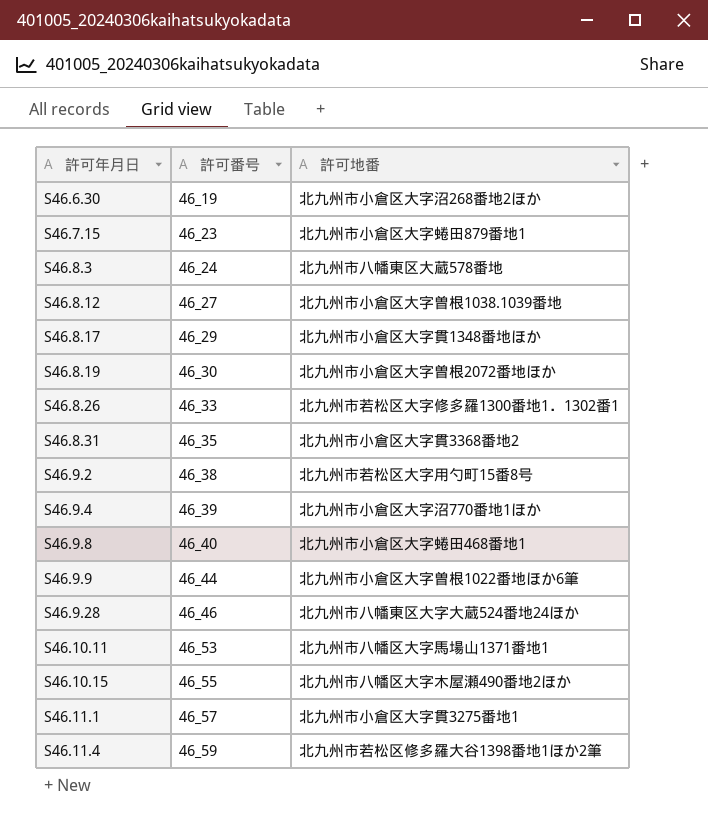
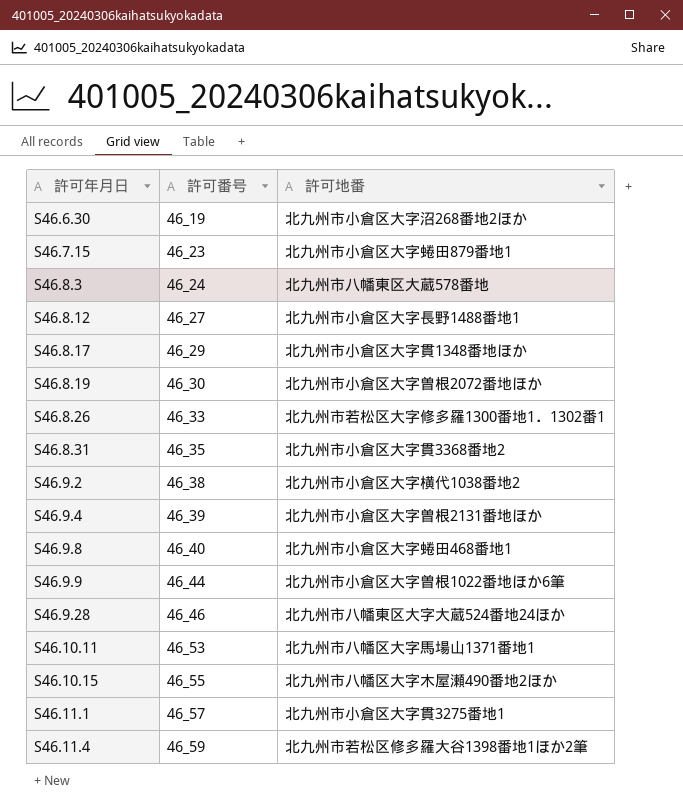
S46.8.12 | 許可地番: 北九州市小倉区大字曽根1038.1039番地 -> 北九州市小倉区大字長野1488番地1
S46.9.2 | 許可地番: 北九州市若松区大字用勺町15番8号 -> 北九州市小倉区大字横代1038番地2
S46.9.4 | 許可地番: 北九州市小倉区大字沼770番地1ほか -> 北九州市小倉区大字曽根2131番地ほか

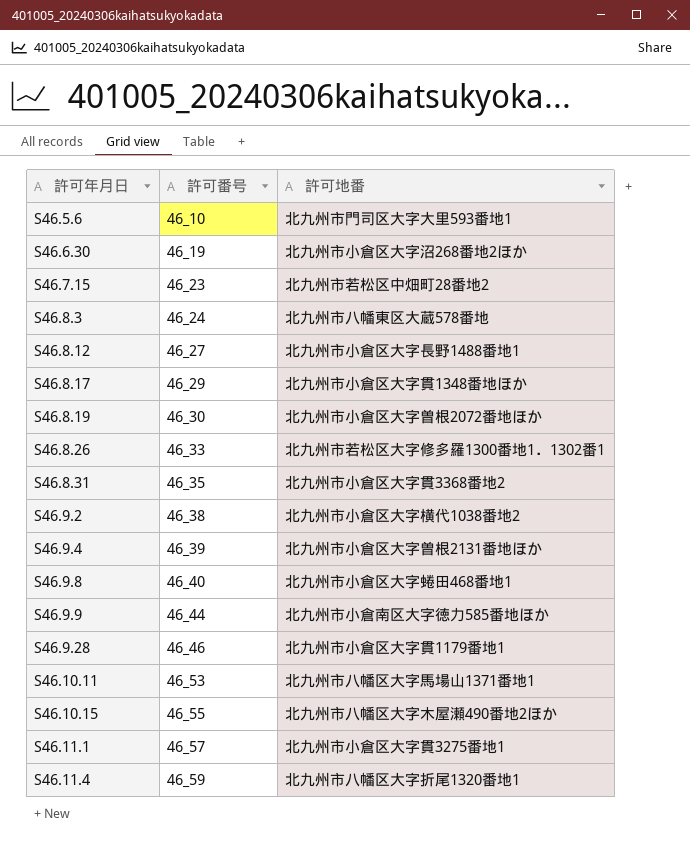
row S46.5.6: none -> 46_10 | 北九州市門司区大字大里593番地1
S46.7.15 | 許可地番: 北九州市小倉区大字蜷田879番地1 -> 北九州市若松区中畑町28番地2
S46.9.9 | 許可地番: 北九州市小倉区大字曽根1022番地ほか6筆 -> 北九州市小倉南区大字徳力585番地ほか
S46.9.28 | 許可地番: 北九州市八幡東区大字大蔵524番地24ほか -> 北九州市小倉区大字貫1179番地1
S46.11.4 | 許可地番: 北九州市若松区修多羅大谷1398番地1ほか2筆 -> 北九州市八幡区大字折尾1320番地1

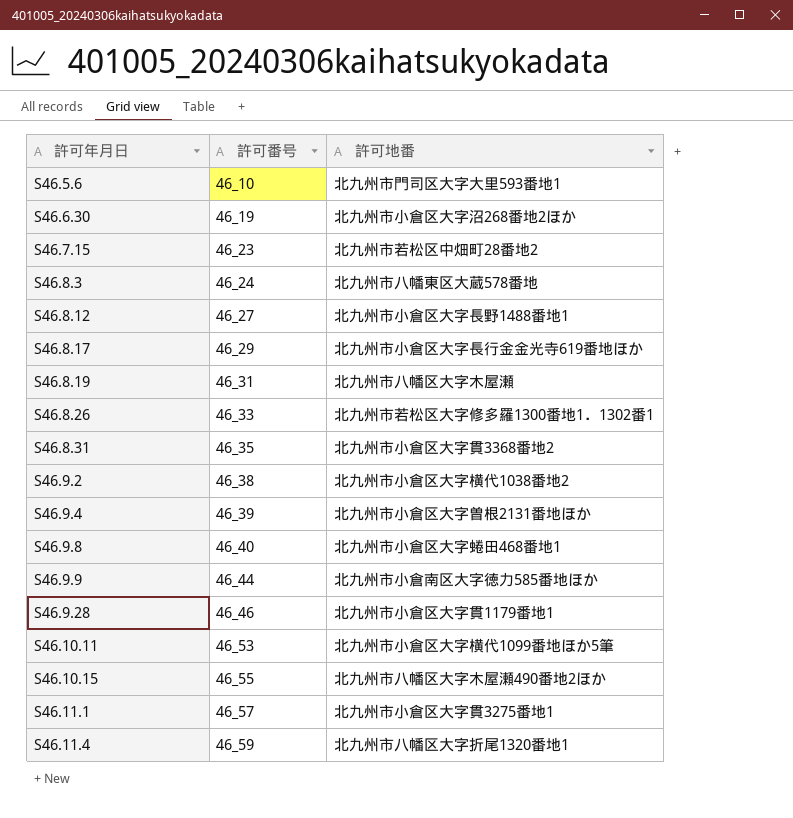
S46.8.17 | 許可地番: 北九州市小倉区大字貫1348番地ほか -> 北九州市小倉区大字長行金金光寺619番地ほか
S46.8.19 | 許可番号: 46_30 -> 46_31
S46.8.19 | 許可地番: 北九州市小倉区大字曽根2072番地ほか -> 北九州市八幡区大字木屋瀬
S46.10.11 | 許可地番: 北九州市八幡区大字馬場山1371番地1 -> 北九州市小倉区大字横代1099番地ほか5筆

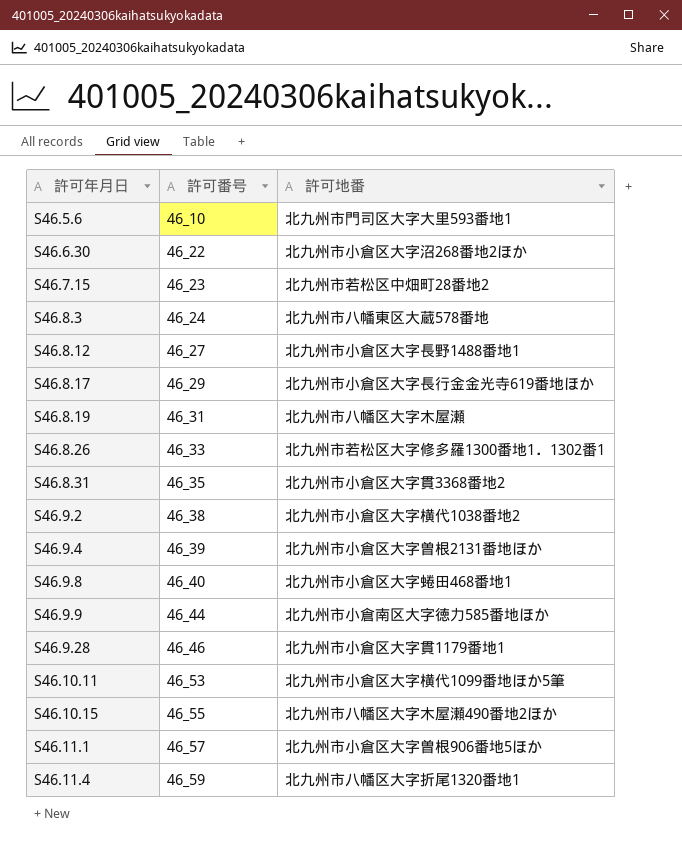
S46.6.30 | 許可番号: 46_19 -> 46_22
S46.11.1 | 許可地番: 北九州市小倉区大字貫3275番地1 -> 北九州市小倉区大字曽根906番地5ほか

